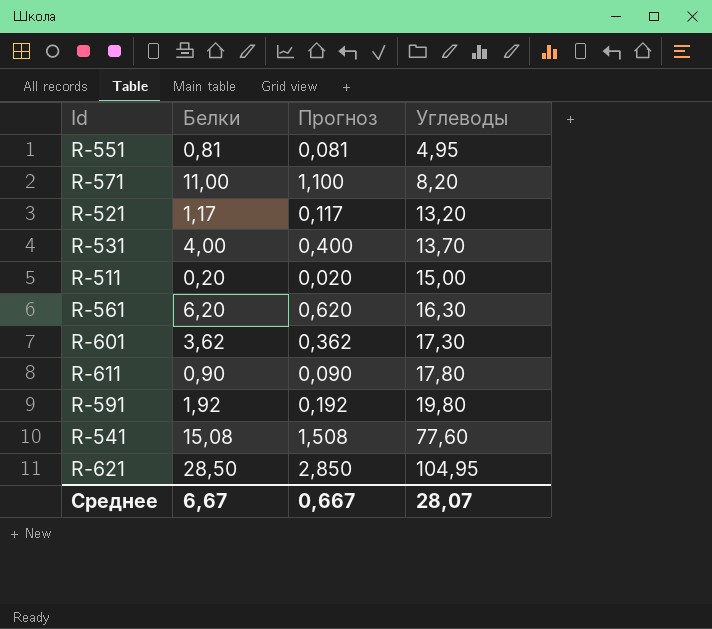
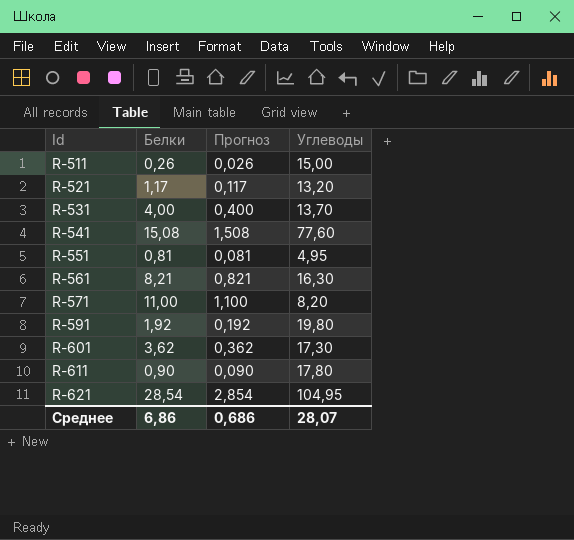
row order: Углеводы ascending -> Id ascending
R-511 | Белки: 0,20 -> 0,26
R-511 | Прогноз: 0,020 -> 0,026
R-561 | Белки: 6,20 -> 8,21
R-561 | Прогноз: 0,620 -> 0,821
R-621 | Белки: 28,50 -> 28,54
R-621 | Прогноз: 2,850 -> 2,854
Среднее | Белки: 6,67 -> 6,86
Среднее | Прогноз: 0,667 -> 0,686

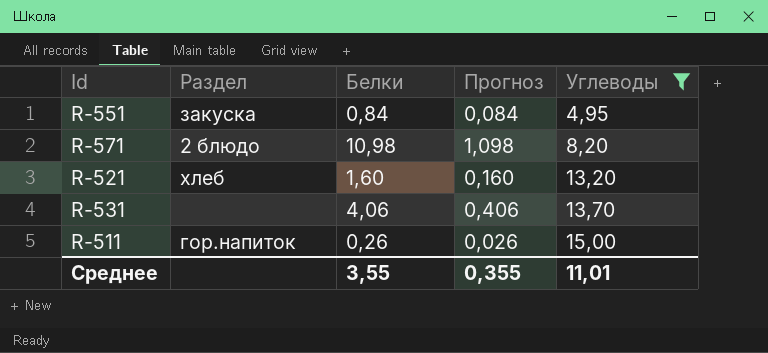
filter: none -> Углеводы <= 15,00
row order: Id ascending -> Углеводы ascending
column Раздел | position: none -> 2
R-551 | Белки: 0,81 -> 0,84
R-551 | Прогноз: 0,081 -> 0,084
R-571 | Белки: 11,00 -> 10,98
R-571 | Прогноз: 1,100 -> 1,098
R-521 | Белки: 1,17 -> 1,60
R-521 | Прогноз: 0,117 -> 0,160
R-531 | Белки: 4,00 -> 4,06
R-531 | Прогноз: 0,400 -> 0,406
Среднее | Белки: 6,86 -> 3,55
Среднее | Прогноз: 0,686 -> 0,355
Среднее | Углеводы: 28,07 -> 11,01

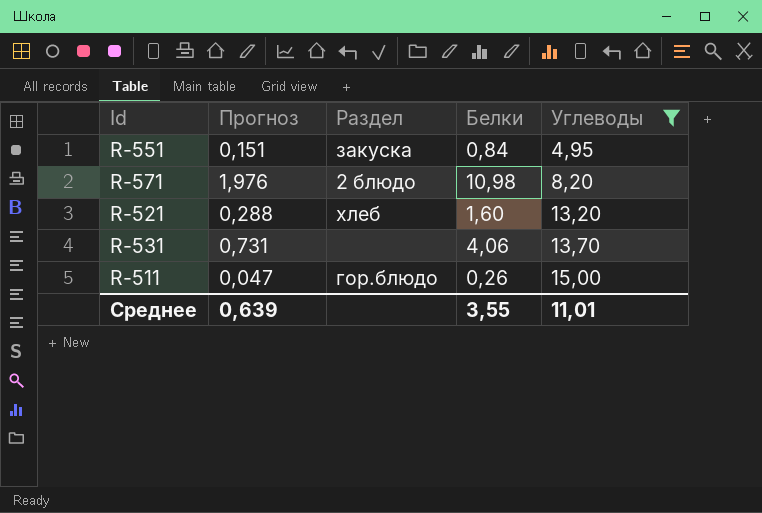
column Прогноз | formula: [Белки] * 0,1 -> [Белки] * 0,18
column Прогноз | position: 4 -> 2
R-511 | Раздел: гор.напиток -> гор.блюдо
Среднее | Прогноз: 0,355 -> 0,639

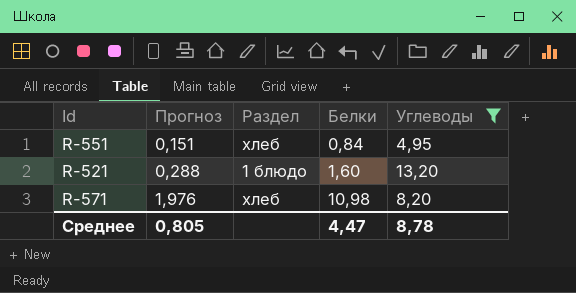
row order: Углеводы ascending -> Прогноз ascending
row R-531: 0,731 | none | 4,06 | 13,70 -> none
row R-511: 0,047 | гор.блюдо | 0,26 | 15,00 -> none
R-551 | Раздел: закуска -> хлеб
R-521 | Раздел: хлеб -> 1 блюдо
R-571 | Раздел: 2 блюдо -> хлеб
Среднее | Прогноз: 0,639 -> 0,805
Среднее | Белки: 3,55 -> 4,47
Среднее | Углеводы: 11,01 -> 8,78

